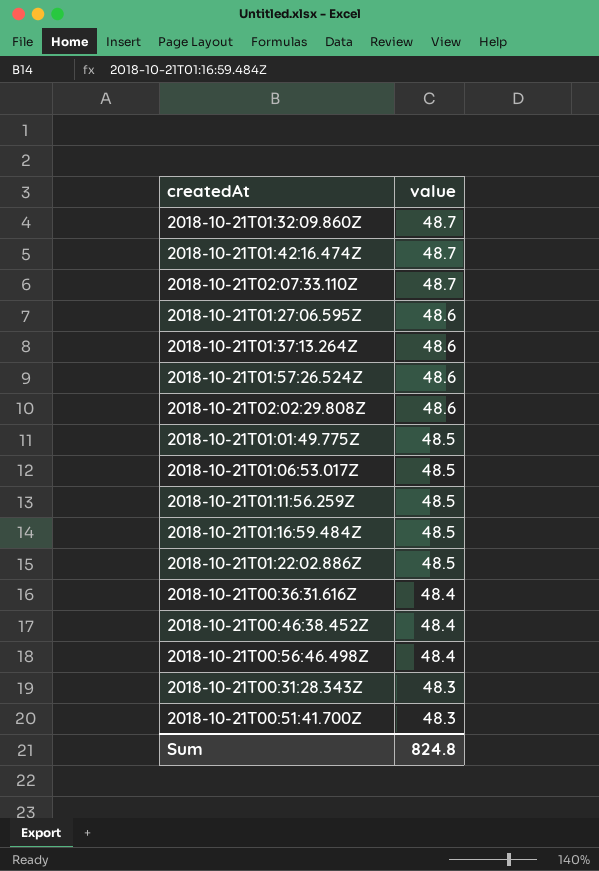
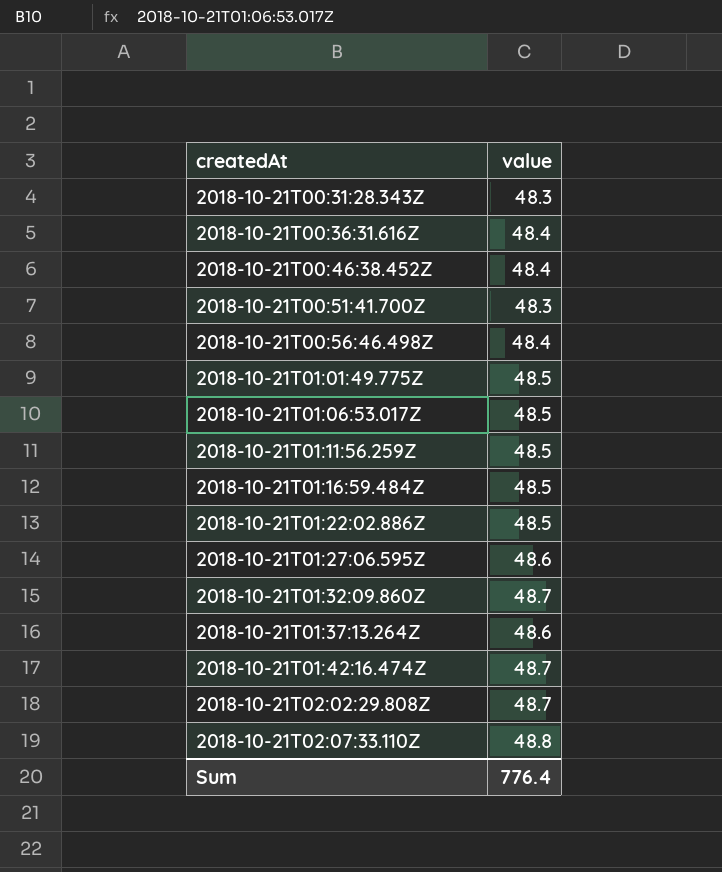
row order: value descending -> createdAt ascending
row 2018-10-21T01:57:26.524Z: 48.6 -> none
2018-10-21T02:02:29.808Z | value: 48.6 -> 48.7
2018-10-21T02:07:33.110Z | value: 48.7 -> 48.8
Sum | value: 824.8 -> 776.4

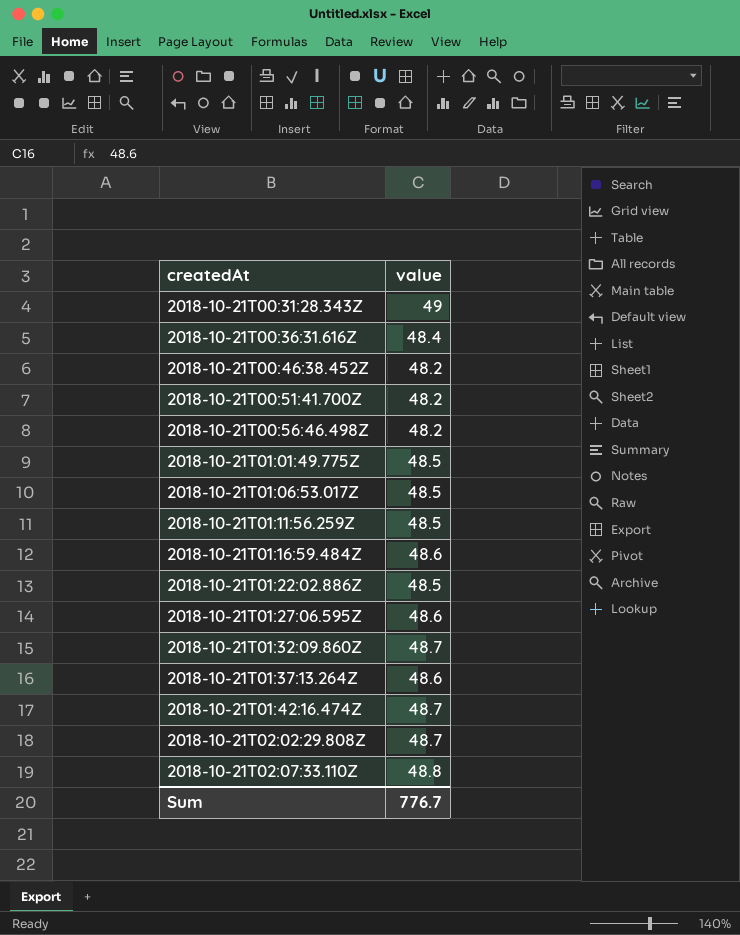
2018-10-21T00:31:28.343Z | value: 48.3 -> 49
2018-10-21T00:46:38.452Z | value: 48.4 -> 48.2
2018-10-21T00:51:41.700Z | value: 48.3 -> 48.2
2018-10-21T00:56:46.498Z | value: 48.4 -> 48.2
2018-10-21T01:16:59.484Z | value: 48.5 -> 48.6
Sum | value: 776.4 -> 776.7

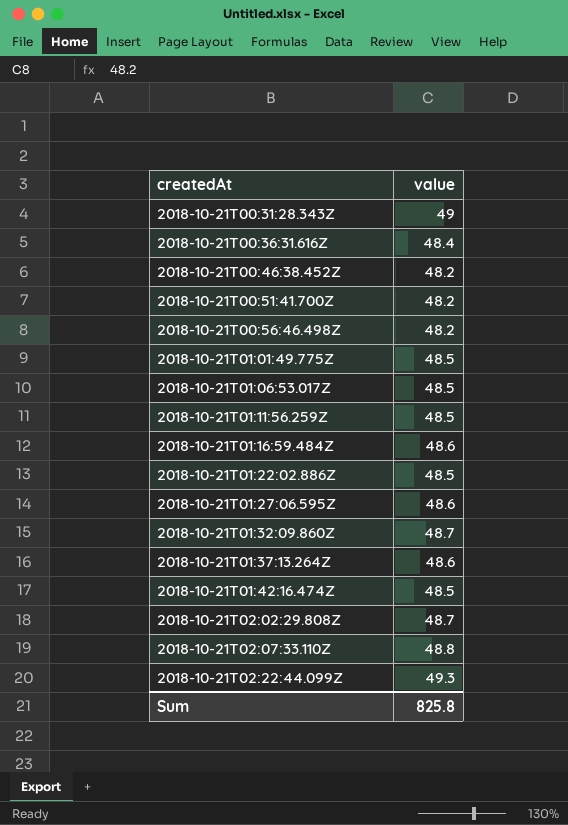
2018-10-21T01:42:16.474Z | value: 48.7 -> 48.5
row 2018-10-21T02:22:44.099Z: none -> 49.3
Sum | value: 776.7 -> 825.8

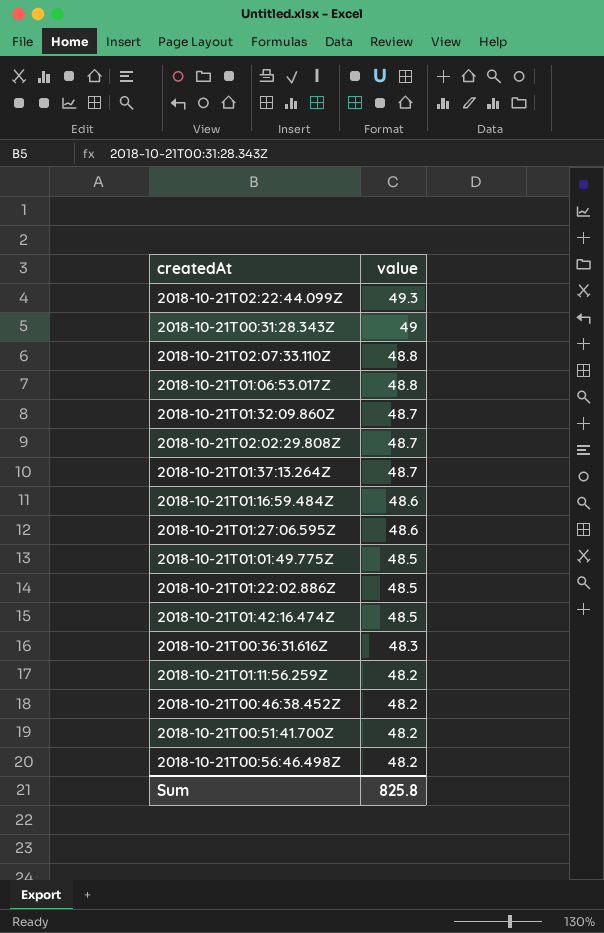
row order: createdAt ascending -> value descending
2018-10-21T01:06:53.017Z | value: 48.5 -> 48.8
2018-10-21T01:37:13.264Z | value: 48.6 -> 48.7
2018-10-21T00:36:31.616Z | value: 48.4 -> 48.3
2018-10-21T01:11:56.259Z | value: 48.5 -> 48.2

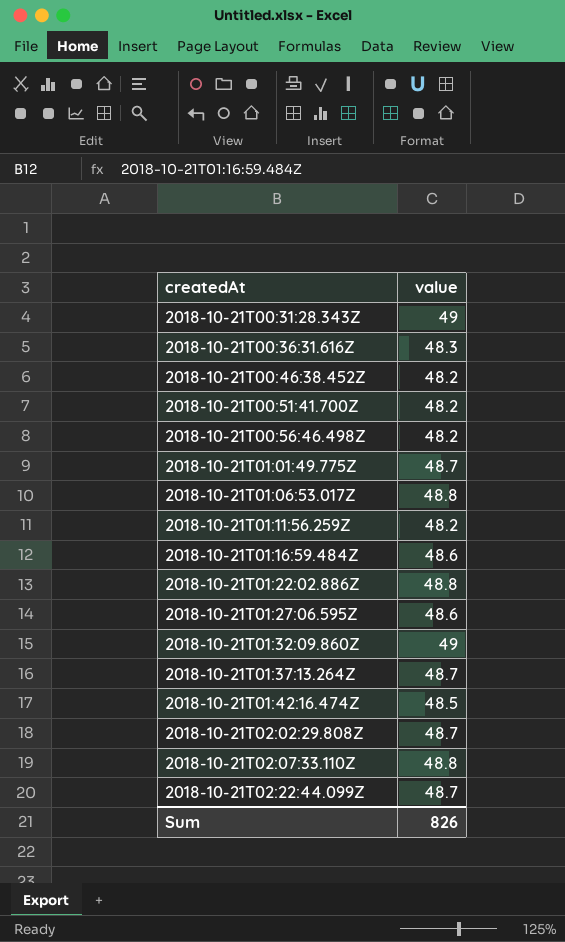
row order: value descending -> createdAt ascending
2018-10-21T01:01:49.775Z | value: 48.5 -> 48.7
2018-10-21T01:22:02.886Z | value: 48.5 -> 48.8
2018-10-21T01:32:09.860Z | value: 48.7 -> 49
2018-10-21T02:22:44.099Z | value: 49.3 -> 48.7
Sum | value: 825.8 -> 826

